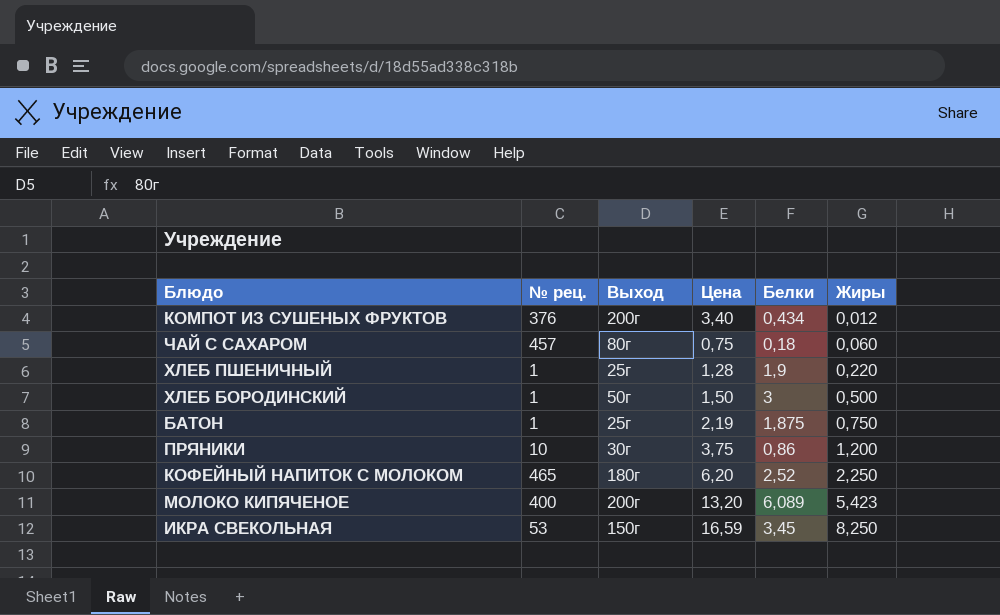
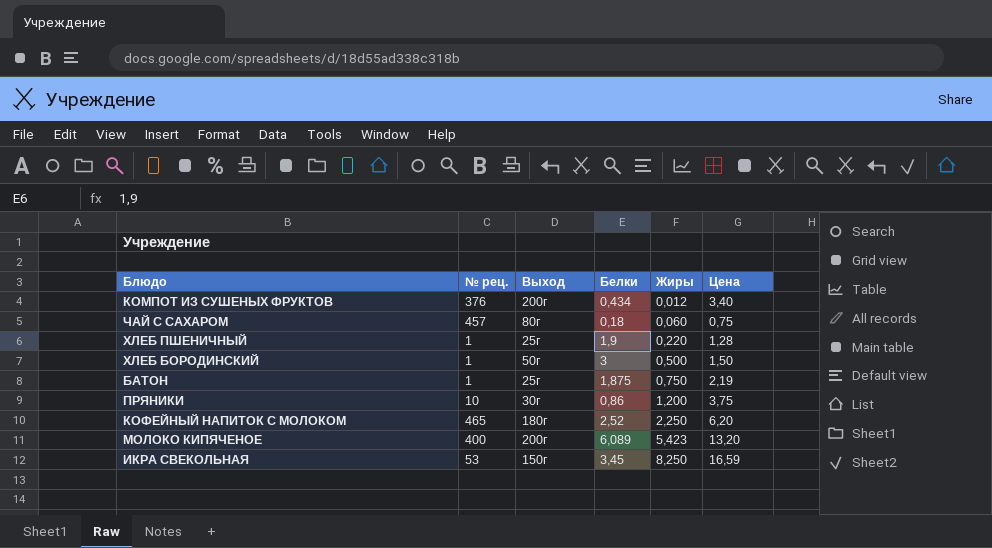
column Цена | position: 4 -> 6

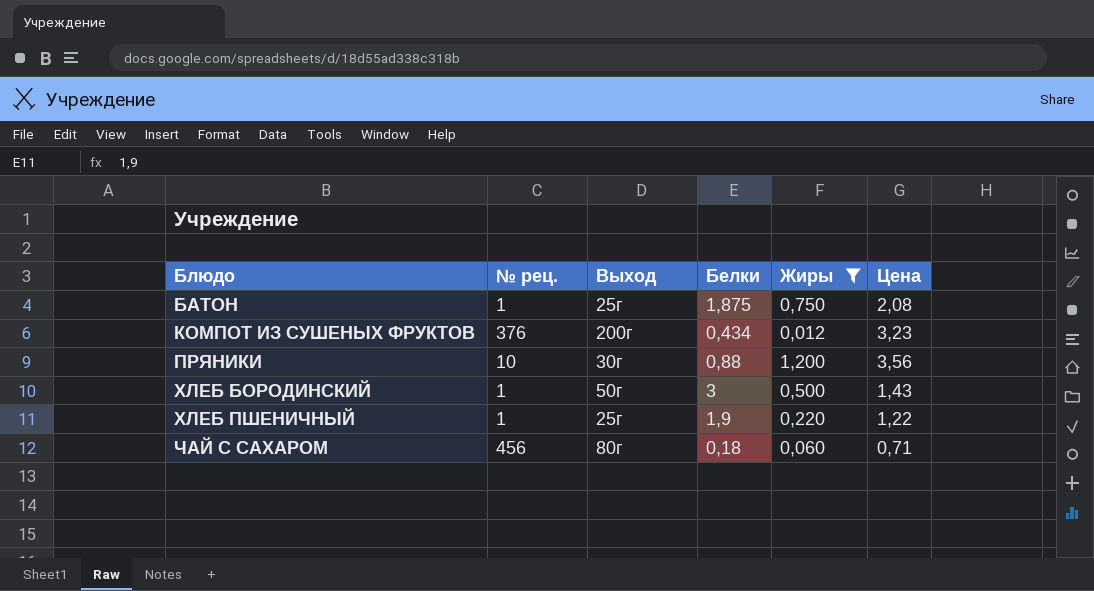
filter: none -> Жиры <= 1,200
row order: Жиры ascending -> Блюдо ascending
БАТОН | Цена: 2,19 -> 2,08
КОМПОТ ИЗ СУШЕНЫХ ФРУКТОВ | Цена: 3,40 -> 3,23
ПРЯНИКИ | Белки: 0,86 -> 0,88
ПРЯНИКИ | Цена: 3,75 -> 3,56
ХЛЕБ БОРОДИНСКИЙ | Цена: 1,50 -> 1,43
ХЛЕБ ПШЕНИЧНЫЙ | Цена: 1,28 -> 1,22
ЧАЙ С САХАРОМ | № рец.: 457 -> 456
ЧАЙ С САХАРОМ | Цена: 0,75 -> 0,71

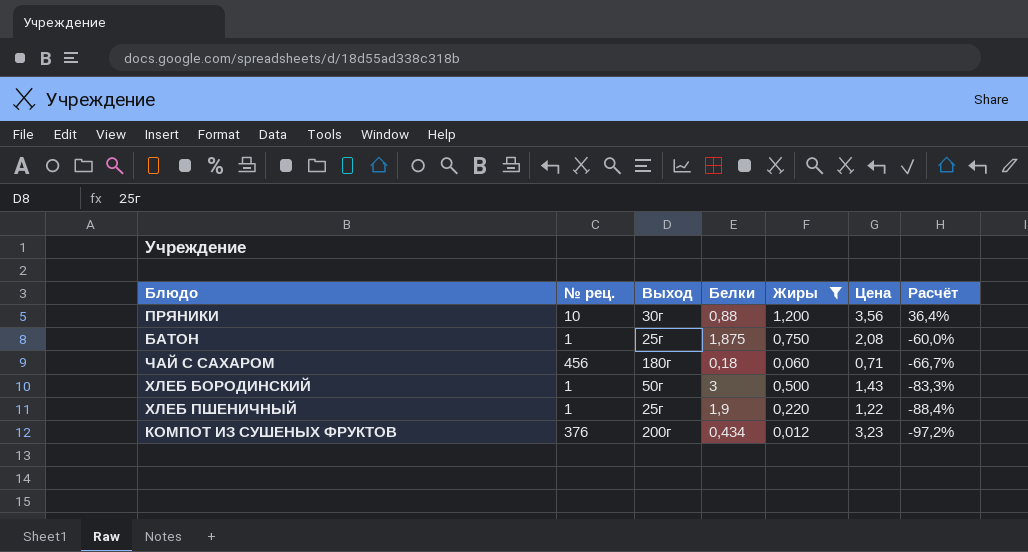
row order: Блюдо ascending -> Расчёт descending
column Расчёт | formula: none -> ([Жиры] - [Белки]) / [Белки]
ЧАЙ С САХАРОМ | Выход: 80г -> 180г

